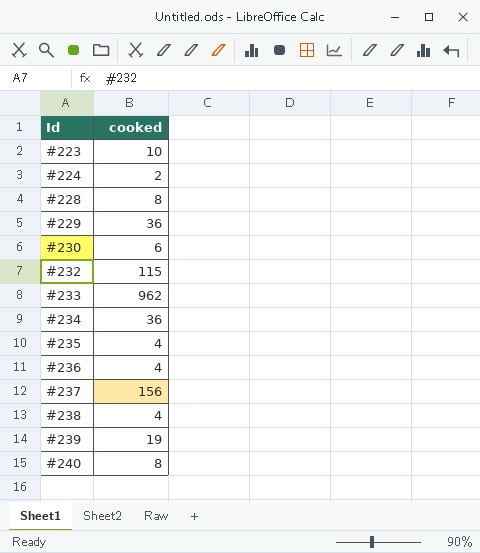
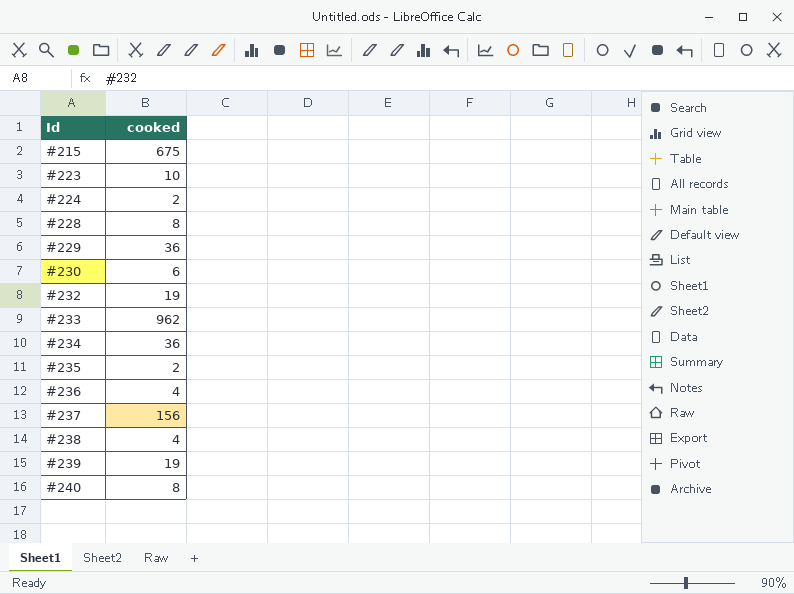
row #215: none -> 675
#232 | cooked: 115 -> 19
#235 | cooked: 4 -> 2

